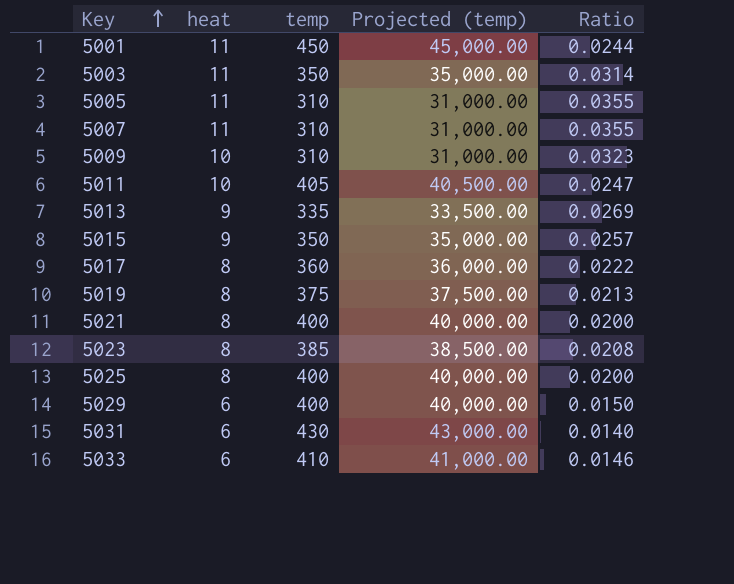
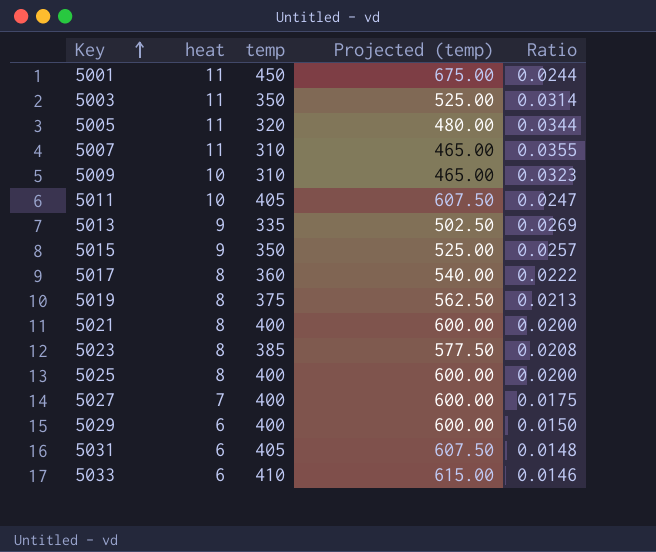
column Projected (temp) | formula: [temp] * 100 -> [temp] * 1.5
5005 | temp: 310 -> 320
5005 | Ratio: 0.0355 -> 0.0344
row 5027: none -> 7 | 400 | 600.00 | 0.0175
5031 | temp: 430 -> 405
5031 | Ratio: 0.0140 -> 0.0148

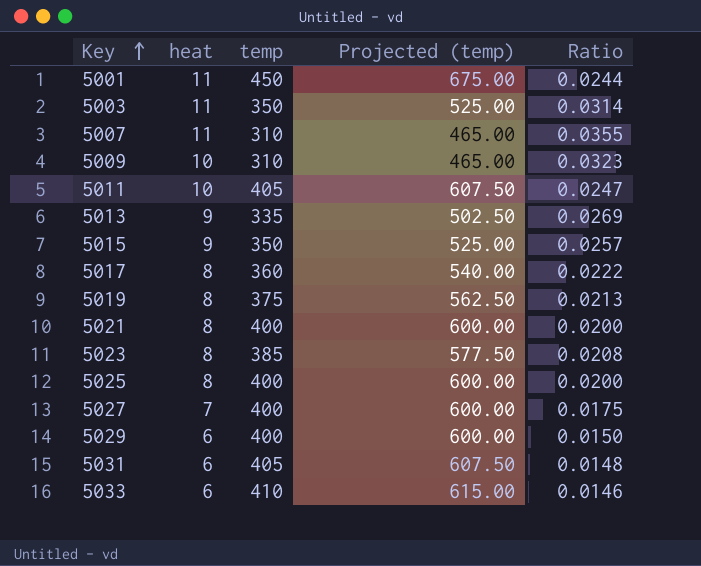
row 5005: 11 | 320 | 480.00 | 0.0344 -> none

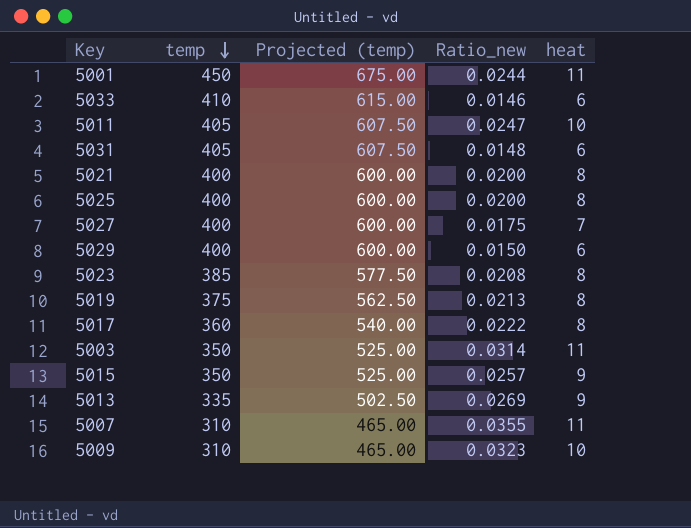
row order: Key ascending -> temp descending
column name: Ratio -> Ratio_new
column heat | position: 2 -> 5

